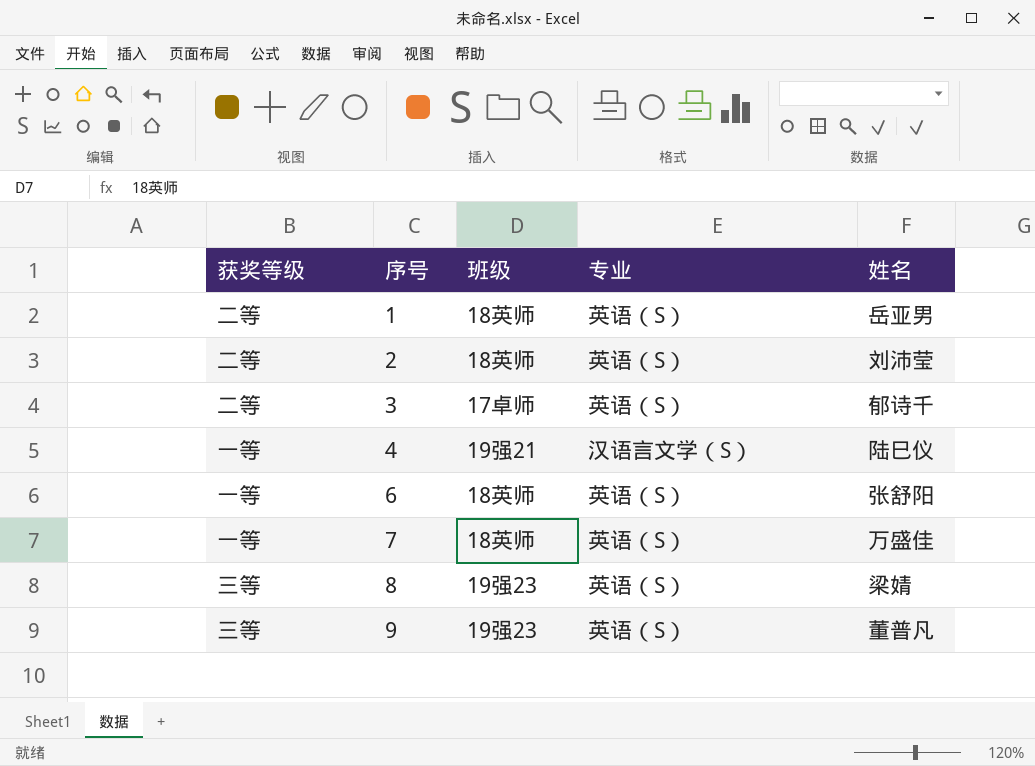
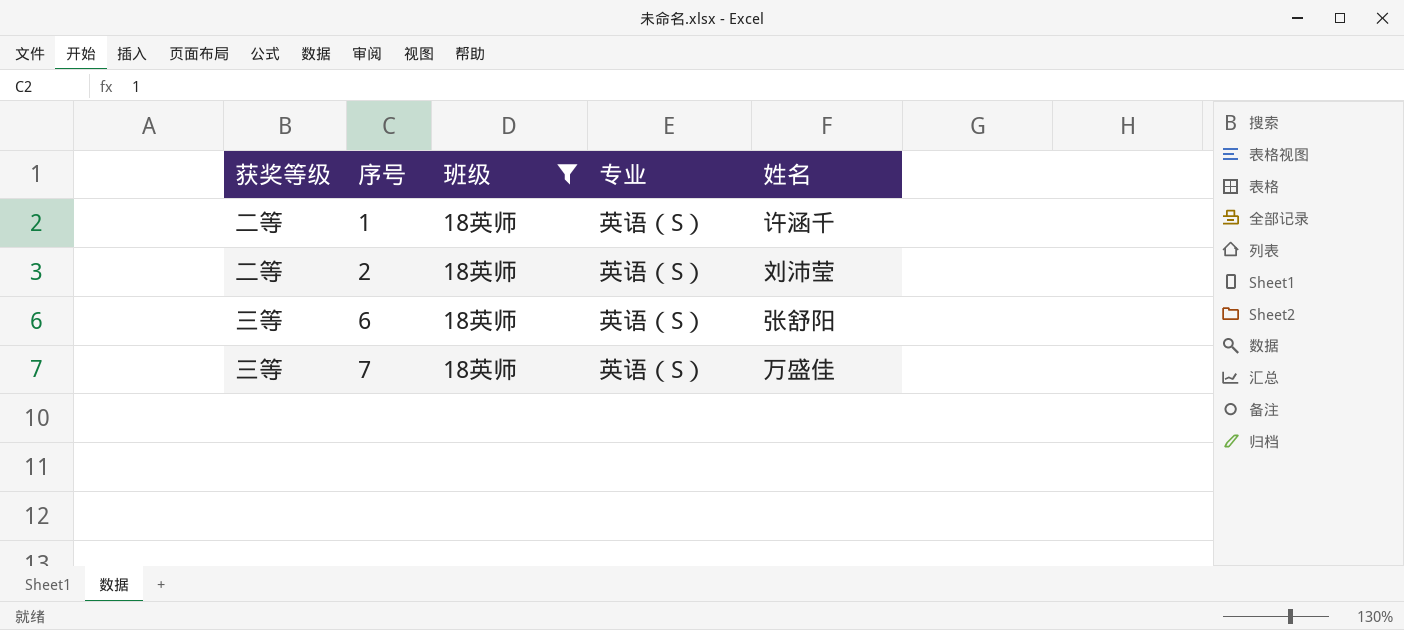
filter: none -> 班级 = 18英师
1 | 姓名: 岳亚男 -> 许涵千
6 | 获奖等级: 一等 -> 三等
7 | 获奖等级: 一等 -> 三等

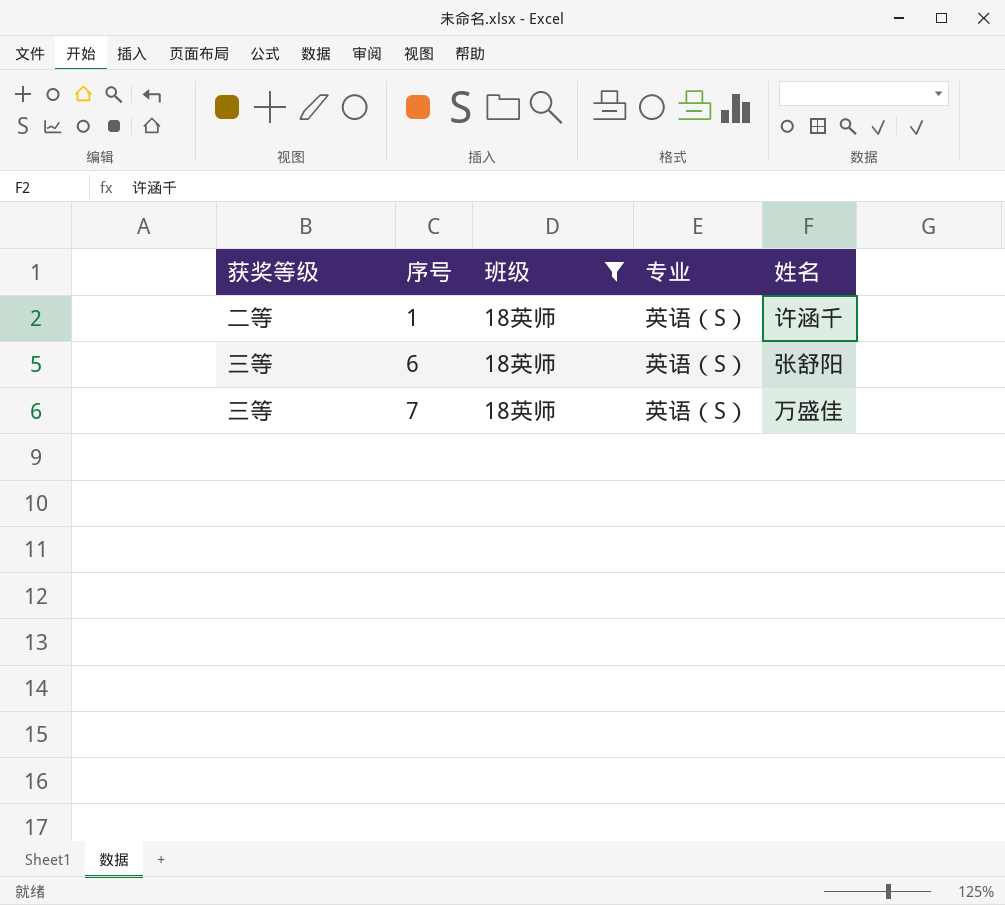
row 2: 二等 | 18英师 | 英语（S） | 刘沛莹 -> none

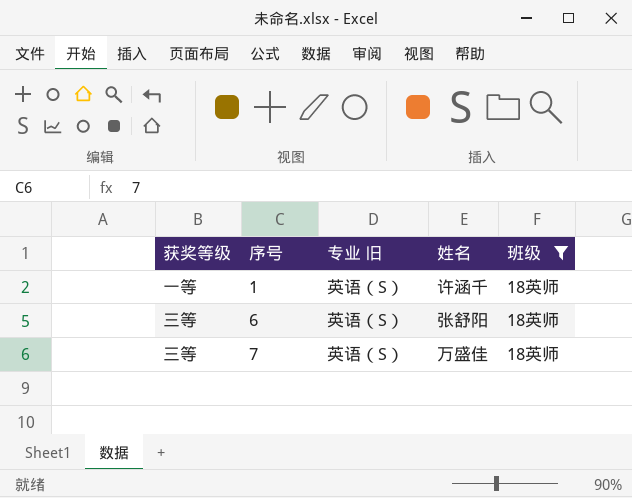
column name: 专业 -> 专业 旧
column 班级 | position: 3 -> 5
1 | 获奖等级: 二等 -> 一等

